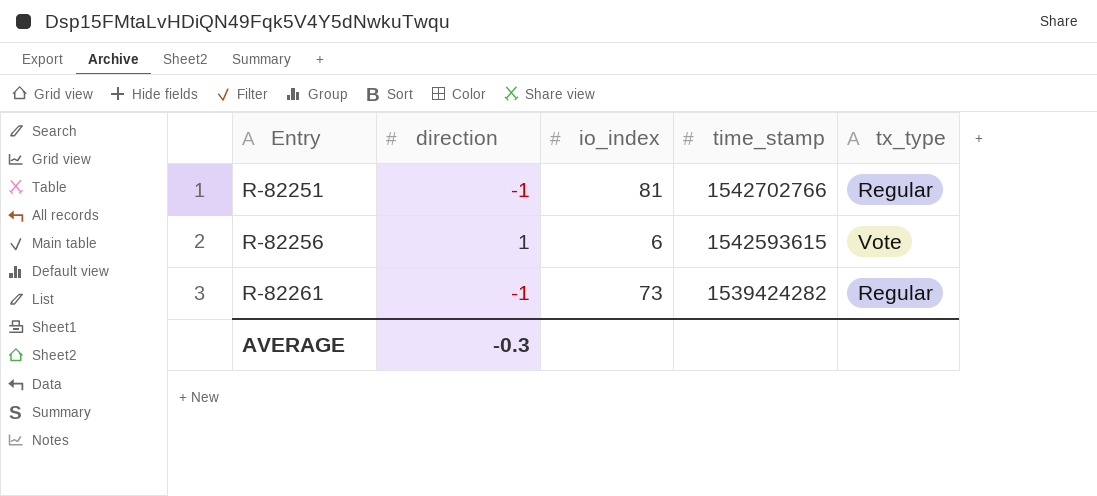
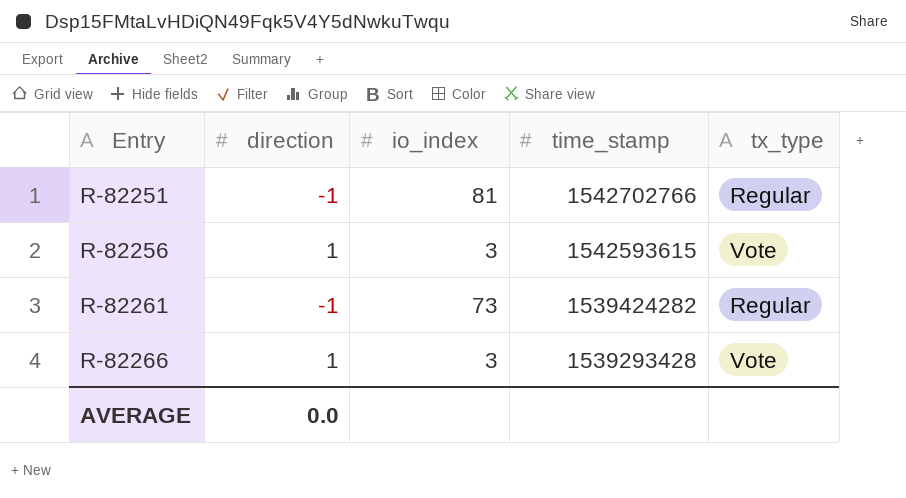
R-82256 | io_index: 6 -> 3
row R-82266: none -> 1 | 3 | 1539293428 | Vote
AVERAGE | direction: -0.3 -> 0.0

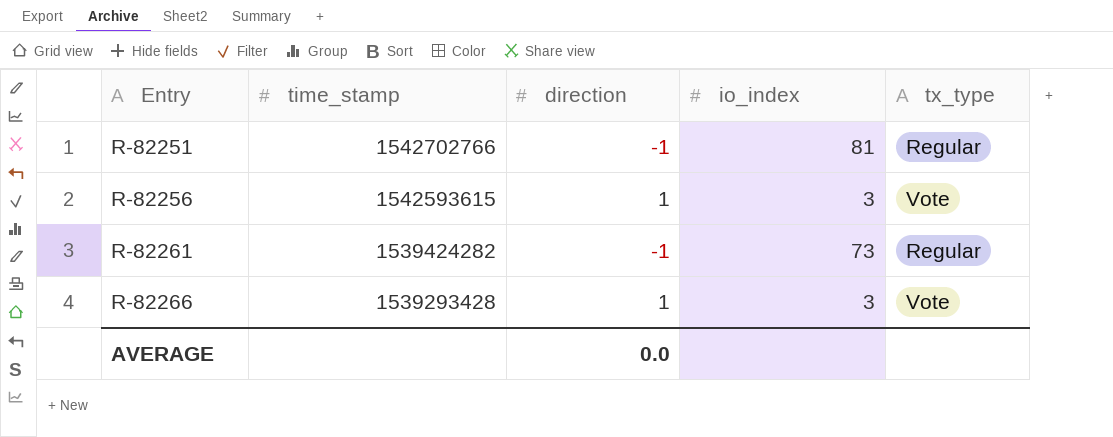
column time_stamp | position: 4 -> 2

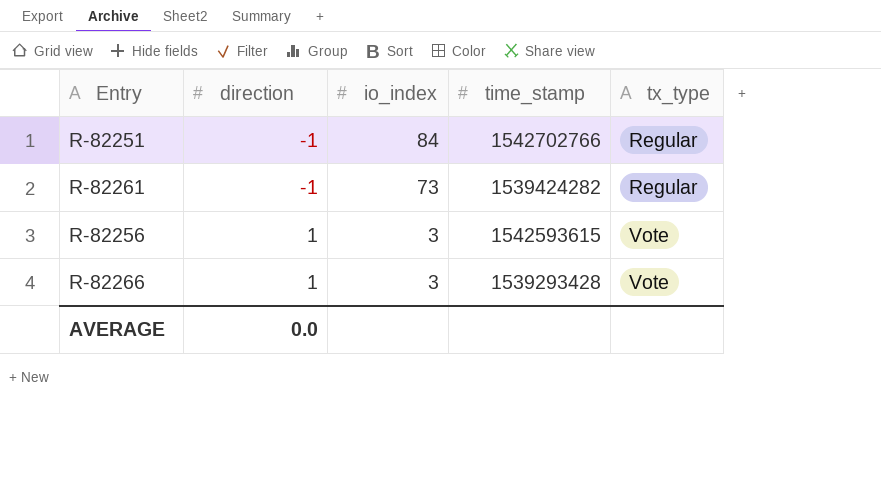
row order: Entry ascending -> direction ascending
column time_stamp | position: 2 -> 4
R-82251 | io_index: 81 -> 84

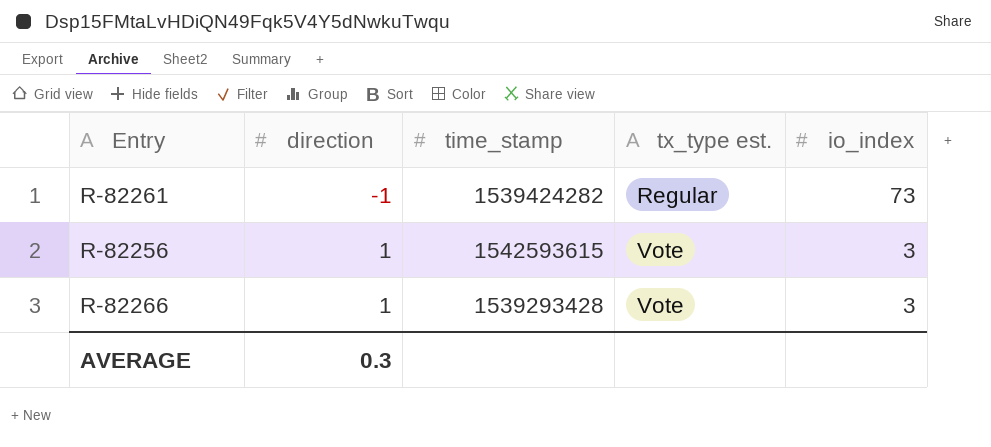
column name: tx_type -> tx_type est.
column io_index | position: 3 -> 5
row R-82251: -1 | 84 | 1542702766 | Regular -> none
AVERAGE | direction: 0.0 -> 0.3

